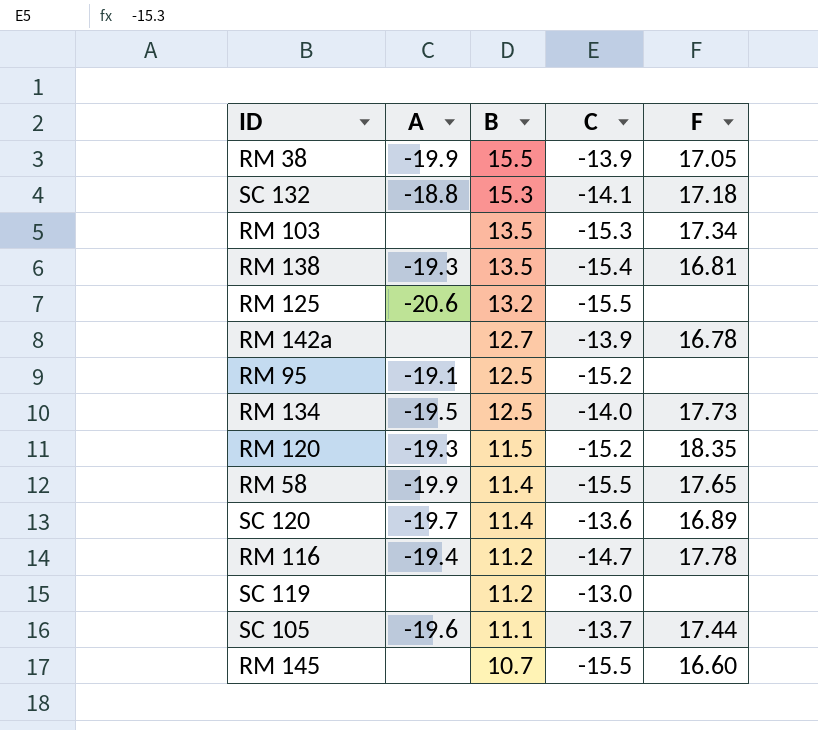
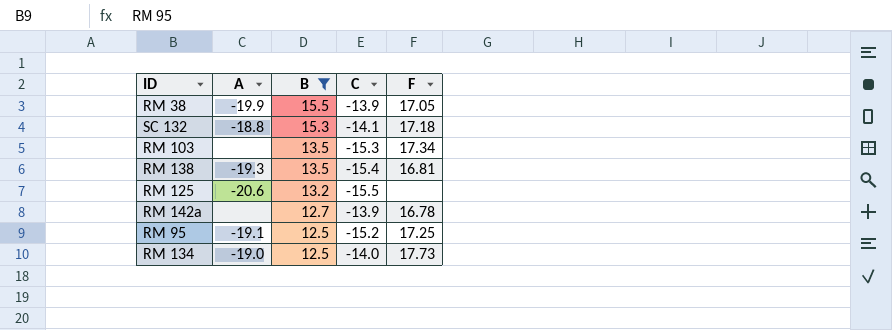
filter: none -> B >= 12.5
RM 95 | F: none -> 17.25
RM 134 | A: -19.5 -> -19.0

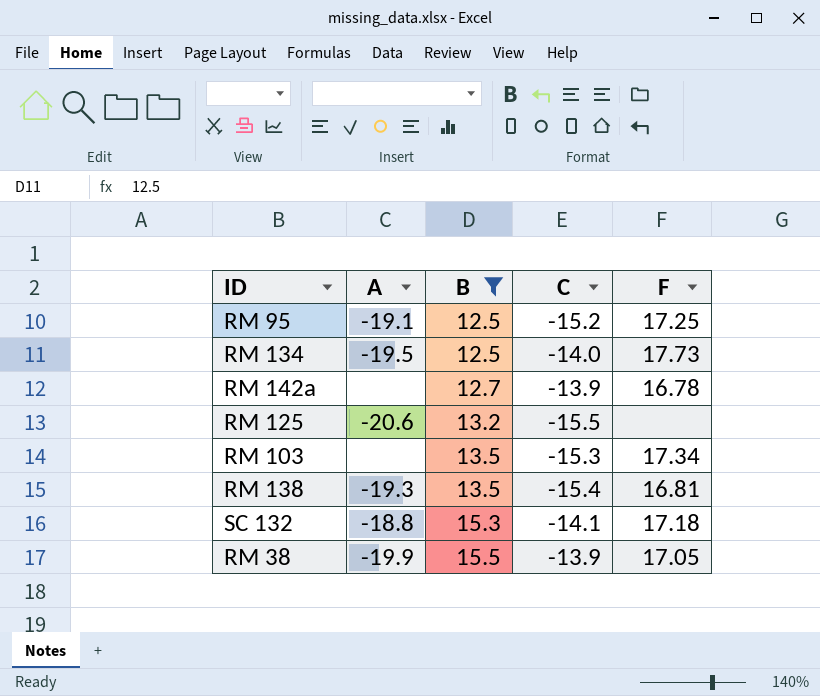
row order: B descending -> B ascending
RM 134 | A: -19.0 -> -19.5

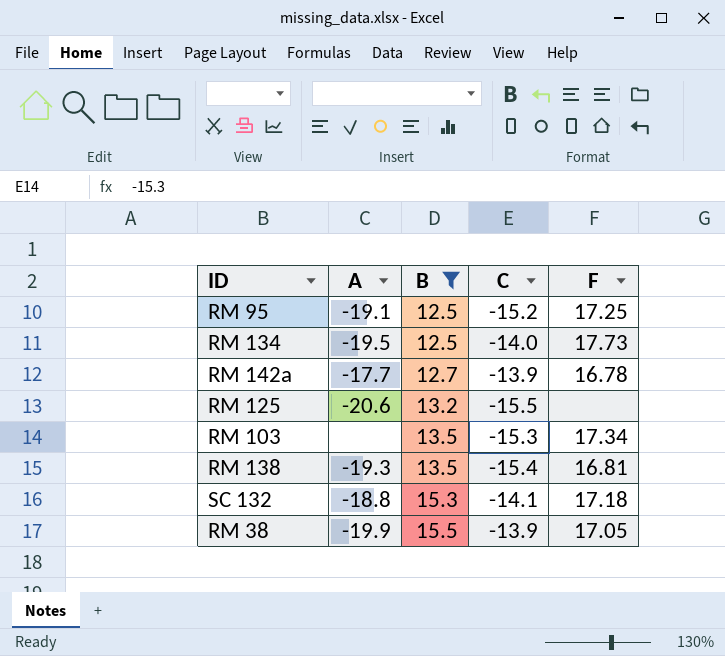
RM 142a | A: none -> -17.7

